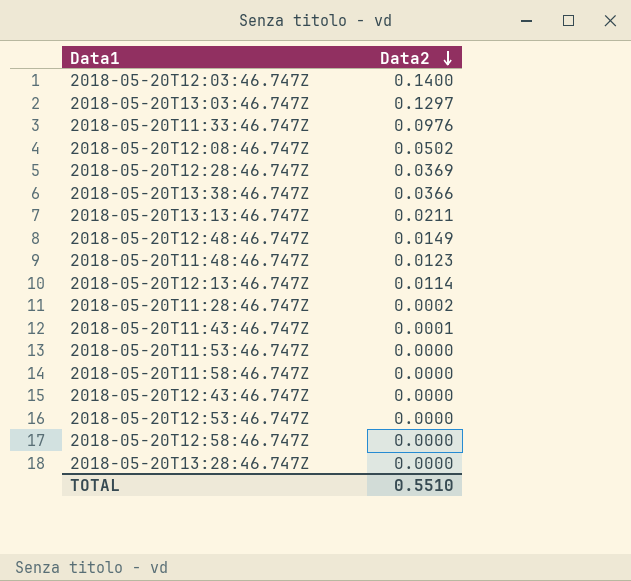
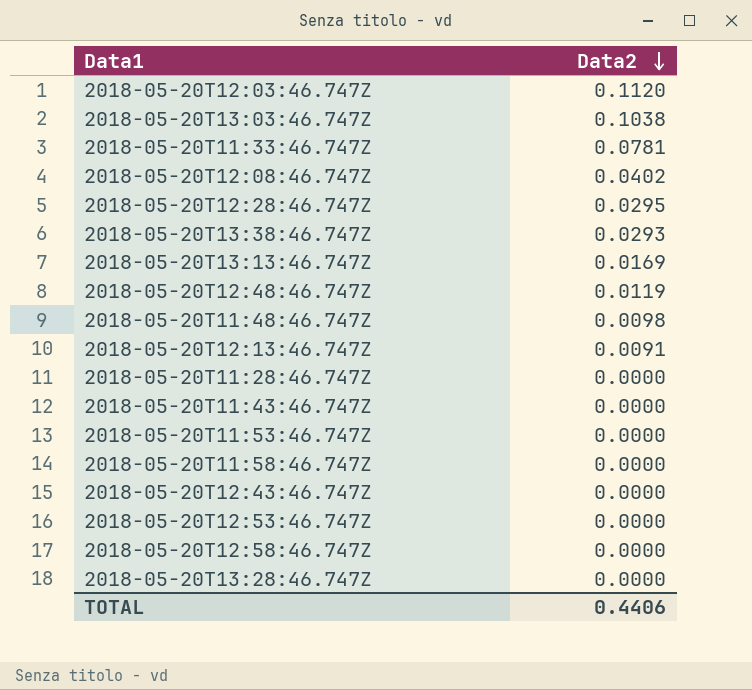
2018-05-20T12:03:46.747Z | Data2: 0.1400 -> 0.1120
2018-05-20T13:03:46.747Z | Data2: 0.1297 -> 0.1038
2018-05-20T11:33:46.747Z | Data2: 0.0976 -> 0.0781
2018-05-20T12:08:46.747Z | Data2: 0.0502 -> 0.0402
2018-05-20T12:28:46.747Z | Data2: 0.0369 -> 0.0295
2018-05-20T13:38:46.747Z | Data2: 0.0366 -> 0.0293
2018-05-20T13:13:46.747Z | Data2: 0.0211 -> 0.0169
2018-05-20T12:48:46.747Z | Data2: 0.0149 -> 0.0119
2018-05-20T11:48:46.747Z | Data2: 0.0123 -> 0.0098
2018-05-20T12:13:46.747Z | Data2: 0.0114 -> 0.0091
2018-05-20T11:28:46.747Z | Data2: 0.0002 -> 0.0000
2018-05-20T11:43:46.747Z | Data2: 0.0001 -> 0.0000
TOTAL | Data2: 0.5510 -> 0.4406

